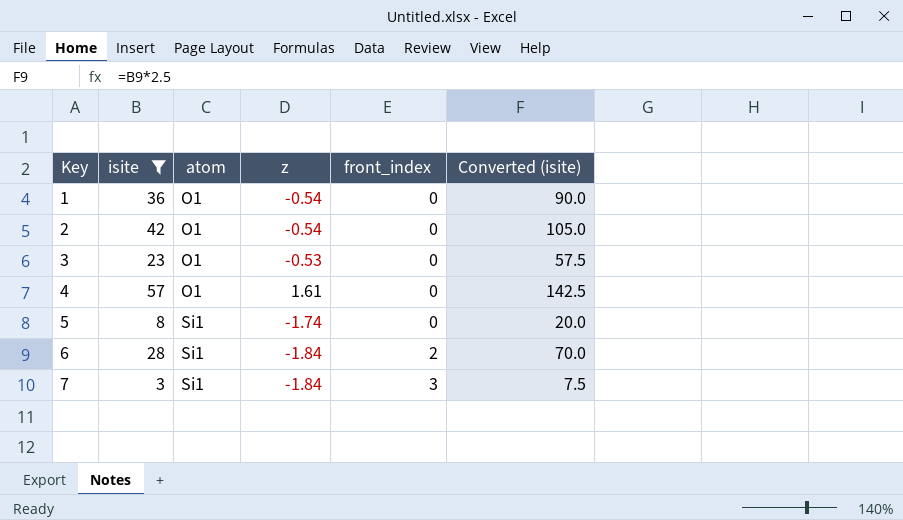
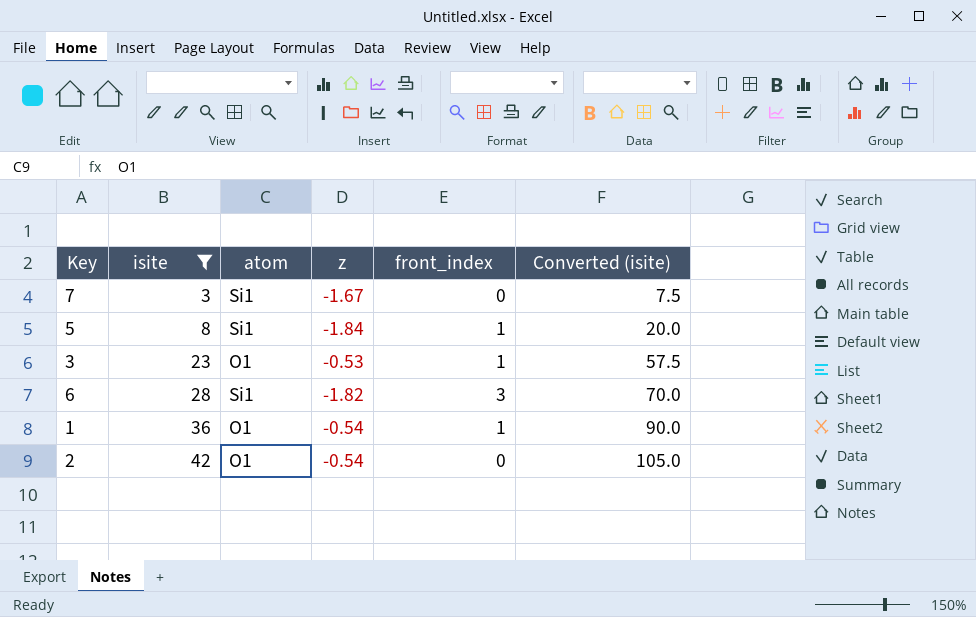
row order: Key ascending -> isite ascending
row 4: 57 | O1 | 1.61 | 0 | 142.5 -> none
7 | z: -1.84 -> -1.67
7 | front_index: 3 -> 0
5 | z: -1.74 -> -1.84
5 | front_index: 0 -> 1
3 | front_index: 0 -> 1
6 | z: -1.84 -> -1.82
6 | front_index: 2 -> 3
1 | front_index: 0 -> 1

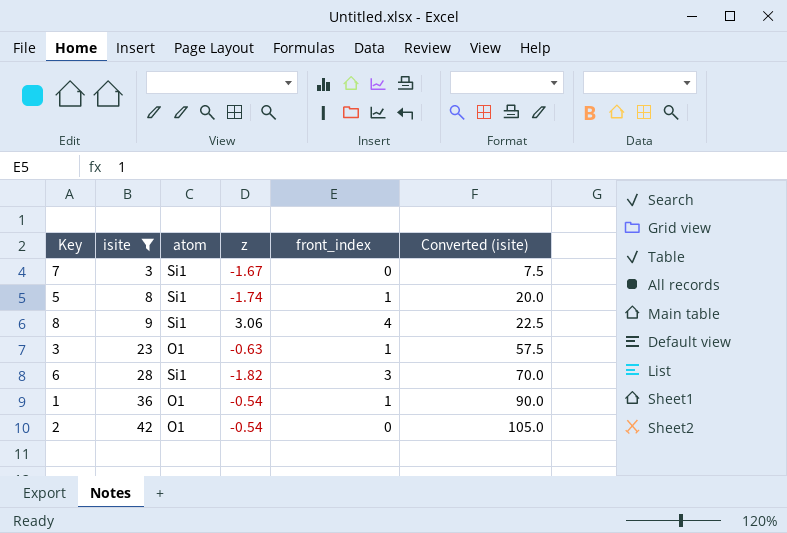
5 | z: -1.84 -> -1.74
row 8: none -> 9 | Si1 | 3.06 | 4 | 22.5
3 | z: -0.53 -> -0.63

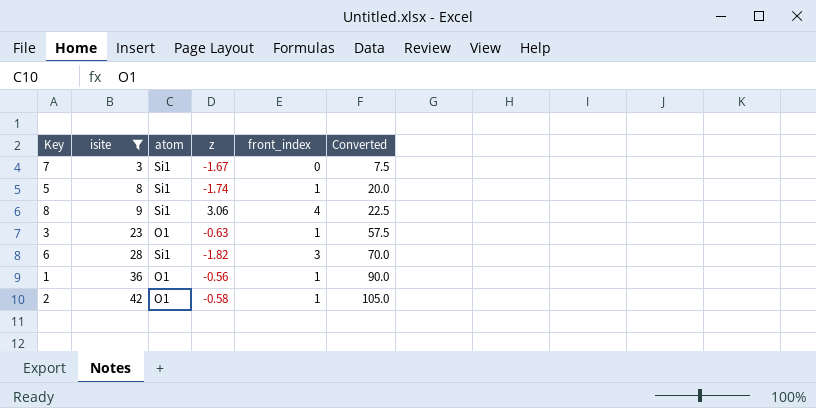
column name: Converted (isite) -> Converted
1 | z: -0.54 -> -0.56
2 | z: -0.54 -> -0.58
2 | front_index: 0 -> 1

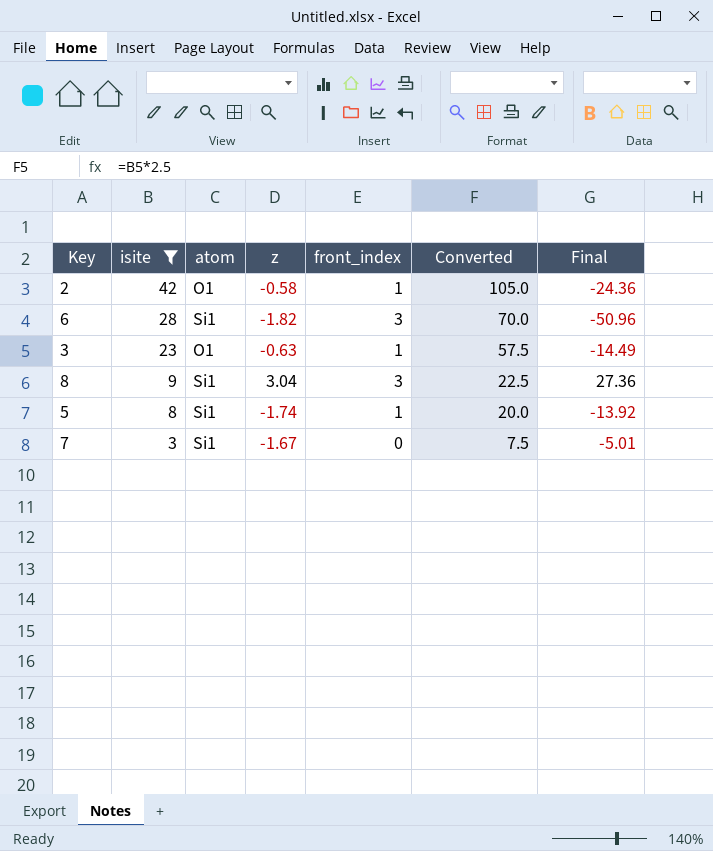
row order: isite ascending -> isite descending
column Final | formula: none -> [isite] * [z]
row 1: 36 | O1 | -0.56 | 1 | 90.0 -> none
8 | z: 3.06 -> 3.04
8 | front_index: 4 -> 3

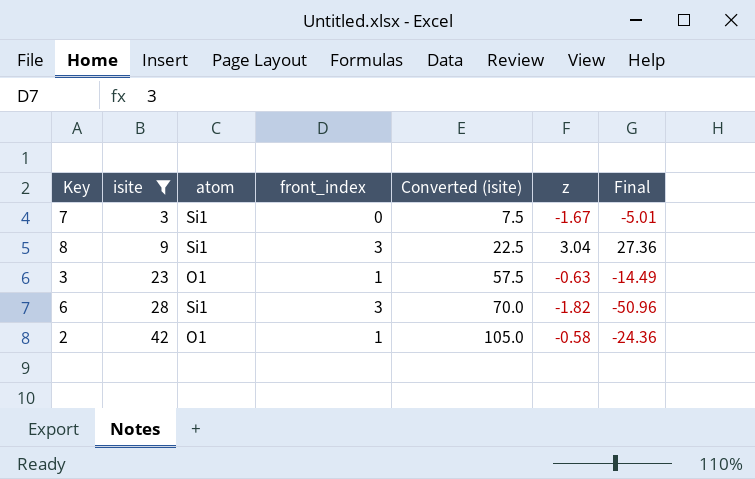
row order: isite descending -> isite ascending
column name: Converted -> Converted (isite)
column z | position: 4 -> 6
row 5: 8 | Si1 | -1.74 | 1 | 20.0 | -13.92 -> none

